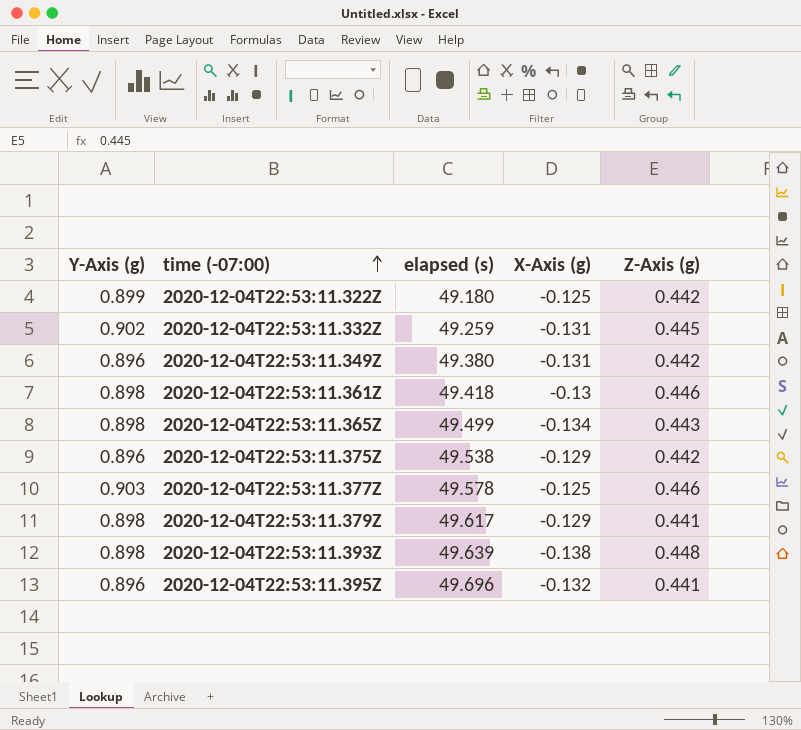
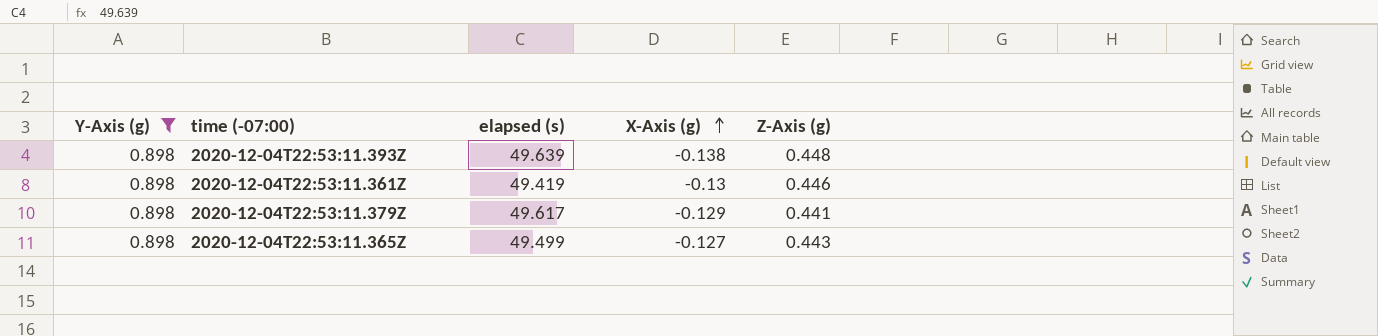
filter: none -> Y-Axis (g) = 0.898
row order: time (-07:00) ascending -> X-Axis (g) ascending
2020-12-04T22:53:11.361Z | elapsed (s): 49.418 -> 49.419
2020-12-04T22:53:11.365Z | X-Axis (g): -0.134 -> -0.127

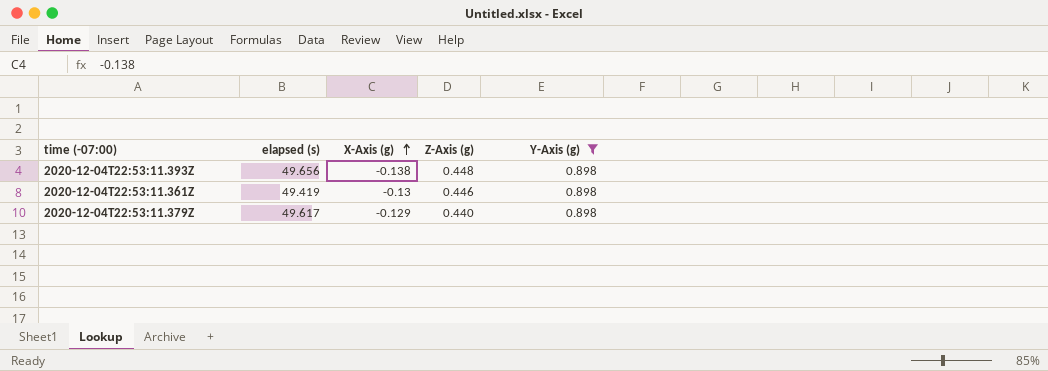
column Y-Axis (g) | position: 1 -> 5
row 2020-12-04T22:53:11.365Z: 0.898 | 49.499 | -0.127 | 0.443 -> none
2020-12-04T22:53:11.393Z | elapsed (s): 49.639 -> 49.656
2020-12-04T22:53:11.379Z | Z-Axis (g): 0.441 -> 0.440

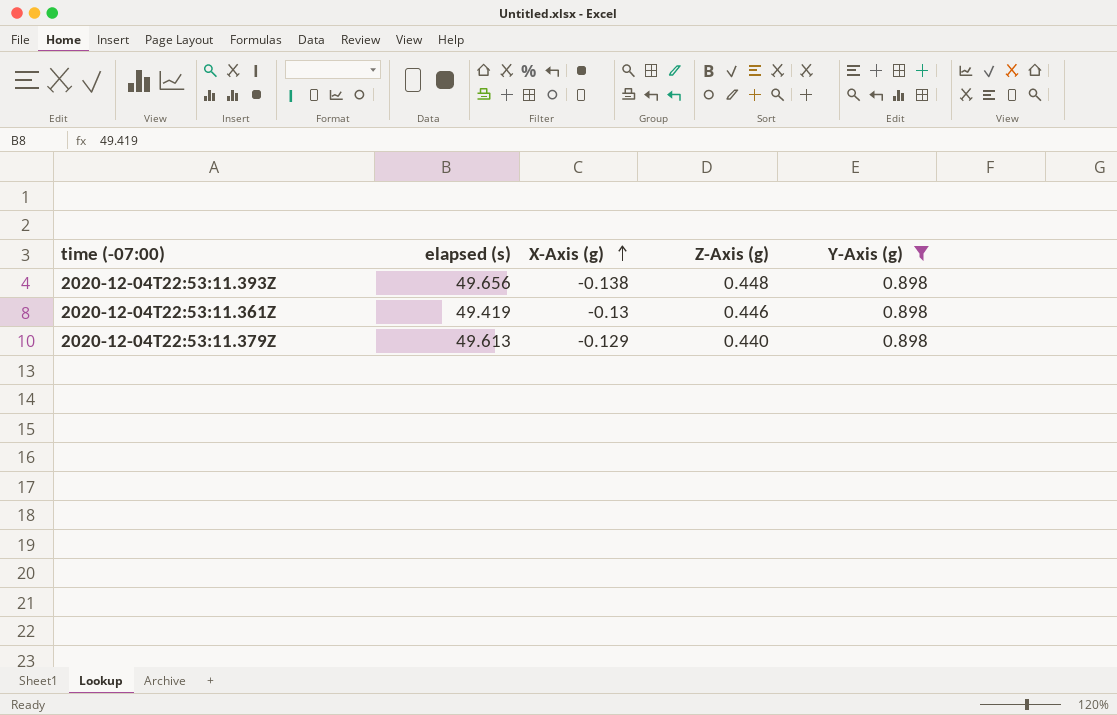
2020-12-04T22:53:11.379Z | elapsed (s): 49.617 -> 49.613

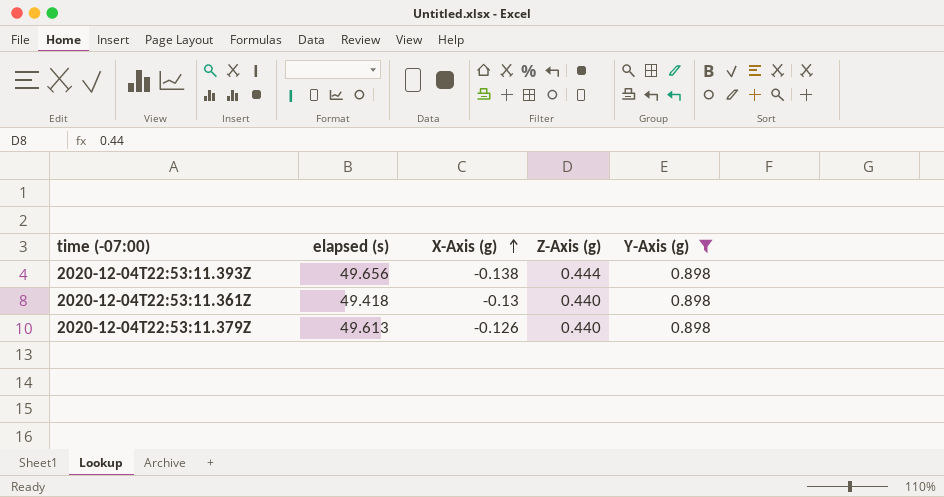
2020-12-04T22:53:11.393Z | Z-Axis (g): 0.448 -> 0.444
2020-12-04T22:53:11.361Z | elapsed (s): 49.419 -> 49.418
2020-12-04T22:53:11.361Z | Z-Axis (g): 0.446 -> 0.440
2020-12-04T22:53:11.379Z | X-Axis (g): -0.129 -> -0.126

